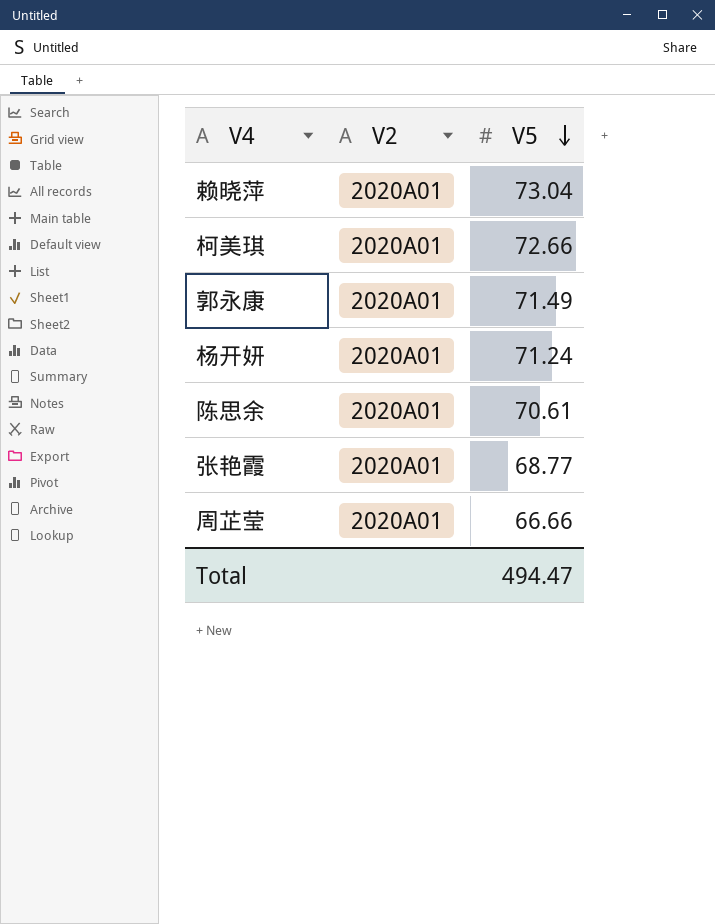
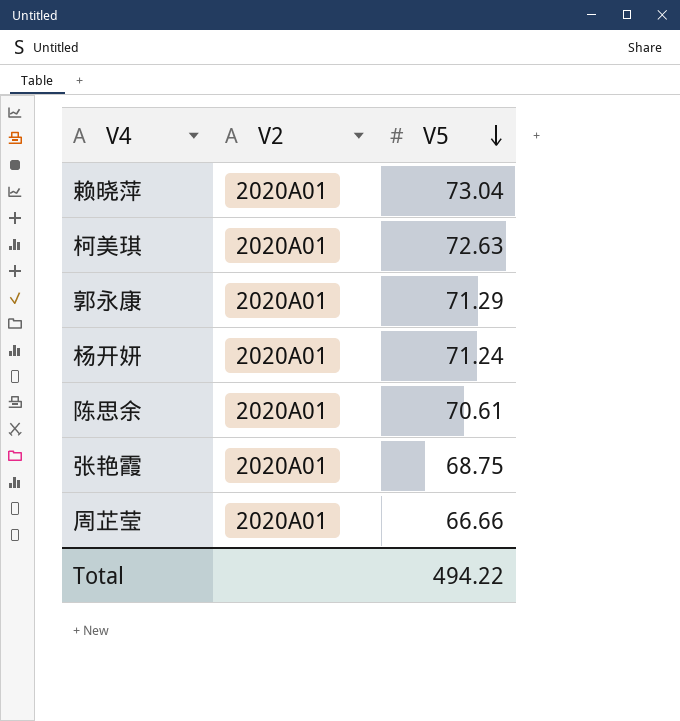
柯美琪 | V5: 72.66 -> 72.63
郭永康 | V5: 71.49 -> 71.29
张艳霞 | V5: 68.77 -> 68.75
Total | V5: 494.47 -> 494.22

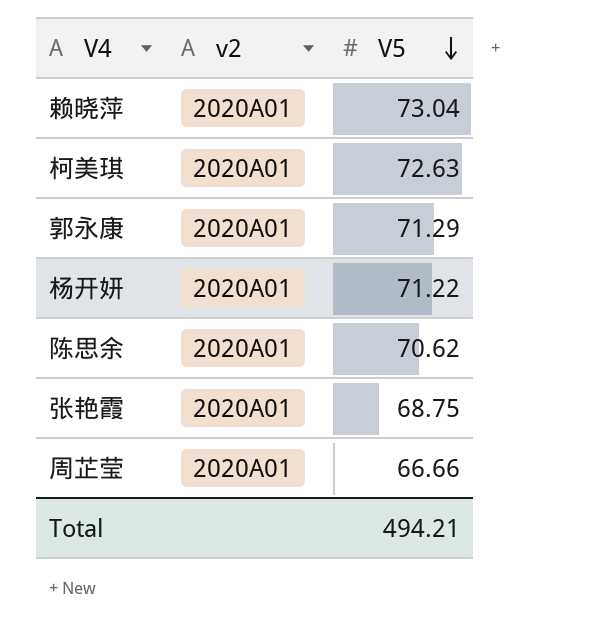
column name: V2 -> v2
杨开妍 | V5: 71.24 -> 71.22
陈思余 | V5: 70.61 -> 70.62
Total | V5: 494.22 -> 494.21

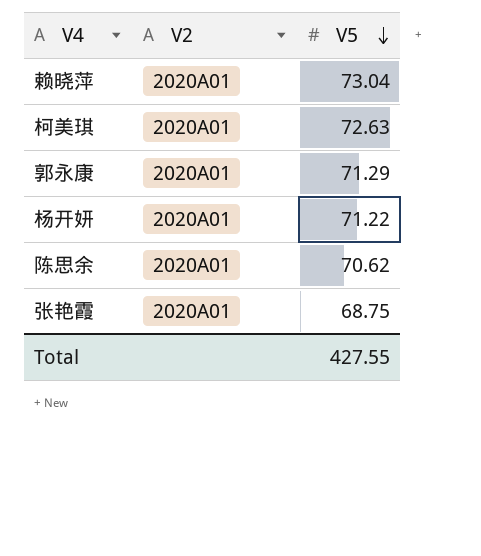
column name: v2 -> V2
row 周芷莹: 2020A01 | 66.66 -> none
Total | V5: 494.21 -> 427.55

